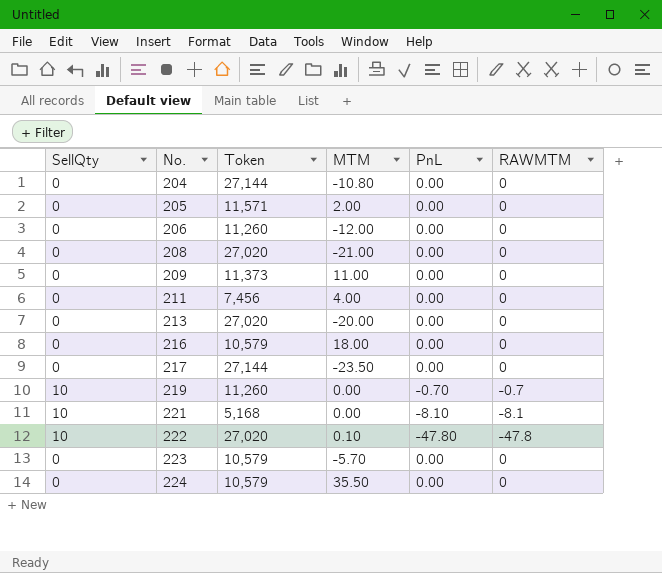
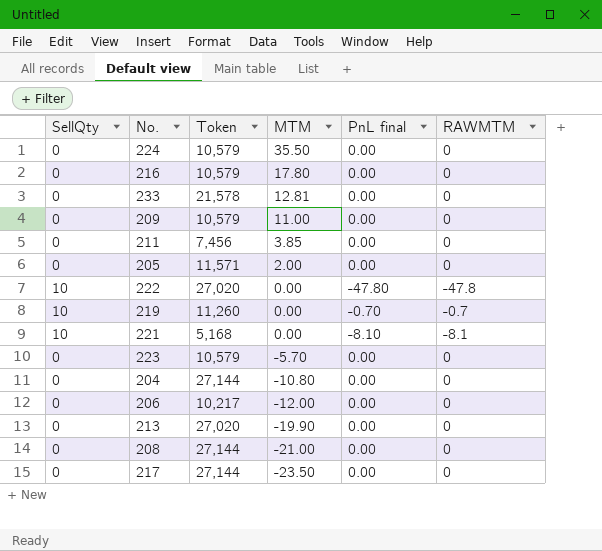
row order: No. ascending -> MTM descending
column name: PnL -> PnL final
216 | MTM: 18.00 -> 17.80
row 233: none -> 0 | 21,578 | 12.81 | 0.00 | 0
209 | Token: 11,373 -> 10,579
211 | MTM: 4.00 -> 3.85
222 | MTM: 0.10 -> 0.00
206 | Token: 11,260 -> 10,217
213 | MTM: -20.00 -> -19.90
208 | Token: 27,020 -> 27,144

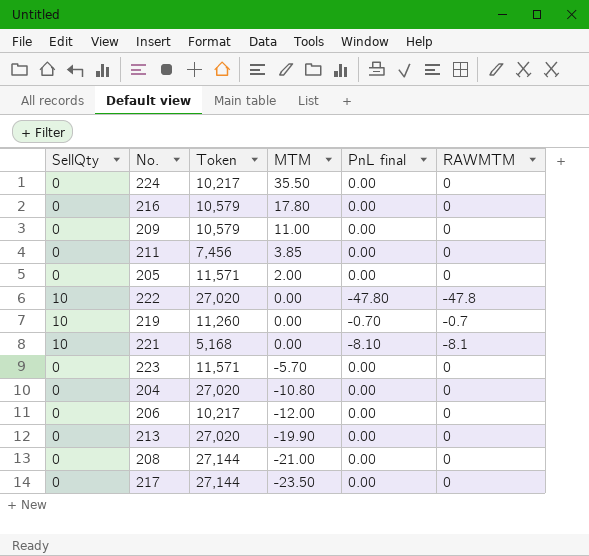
row 233: 0 | 21,578 | 12.81 | 0.00 | 0 -> none
224 | Token: 10,579 -> 10,217
223 | Token: 10,579 -> 11,571
204 | Token: 27,144 -> 27,020

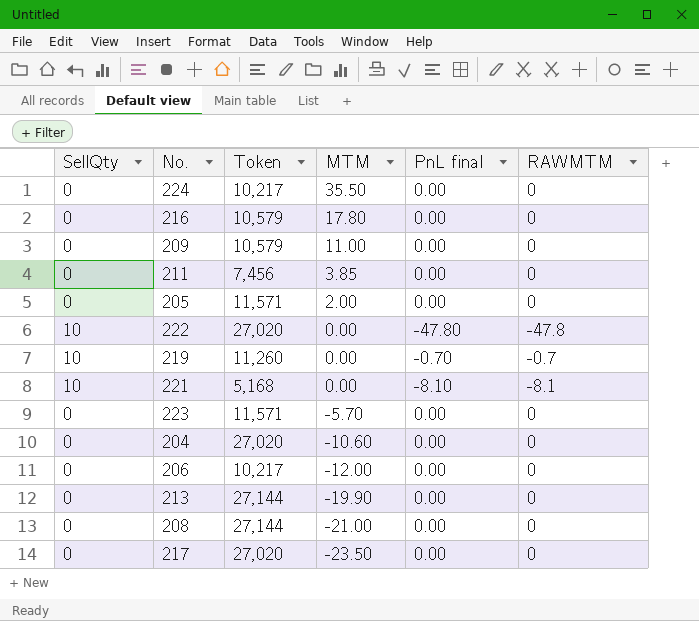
204 | MTM: -10.80 -> -10.60
213 | Token: 27,020 -> 27,144
217 | Token: 27,144 -> 27,020

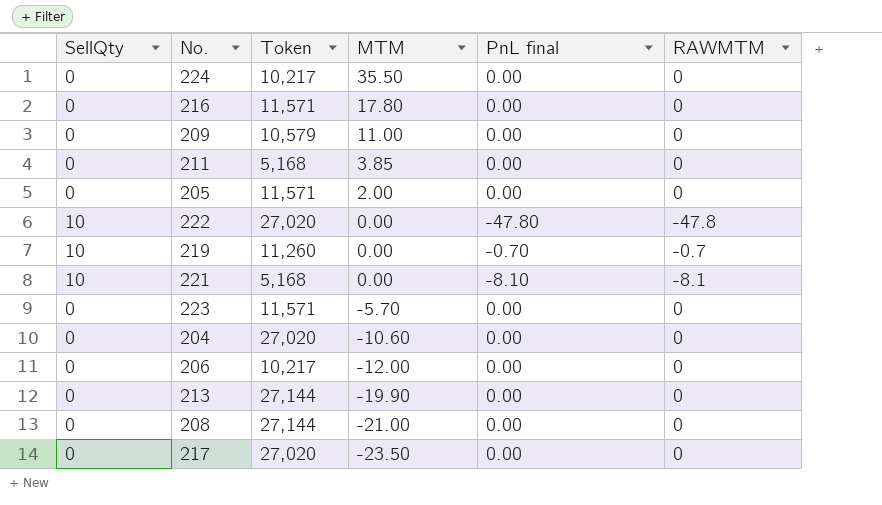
216 | Token: 10,579 -> 11,571
211 | Token: 7,456 -> 5,168

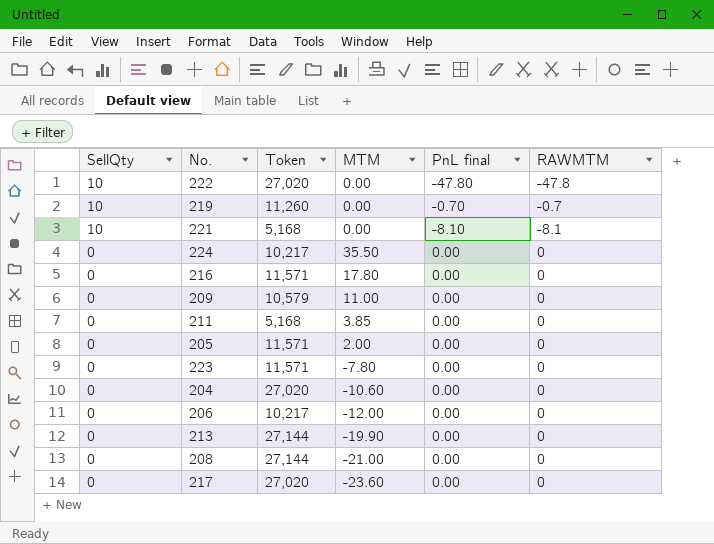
row order: MTM descending -> SellQty descending
223 | MTM: -5.70 -> -7.80
217 | MTM: -23.50 -> -23.60

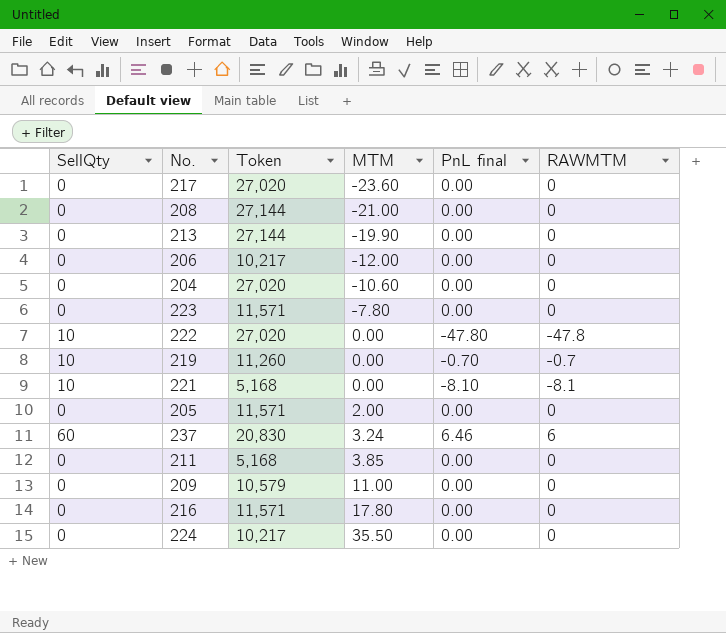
row order: SellQty descending -> MTM ascending
row 237: none -> 60 | 20,830 | 3.24 | 6.46 | 6

